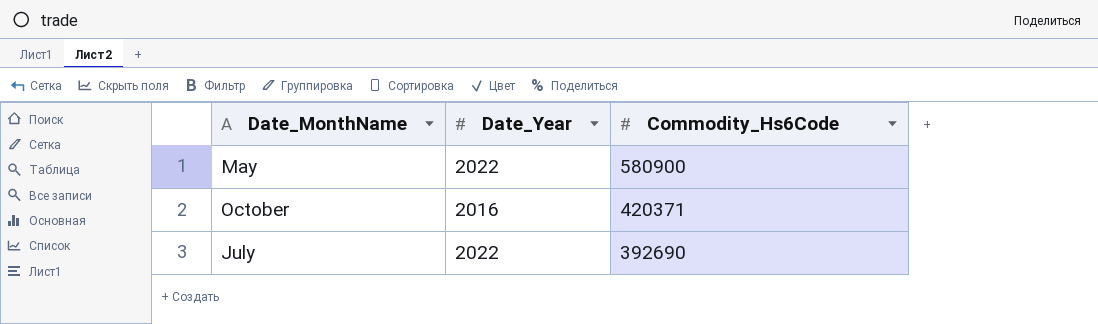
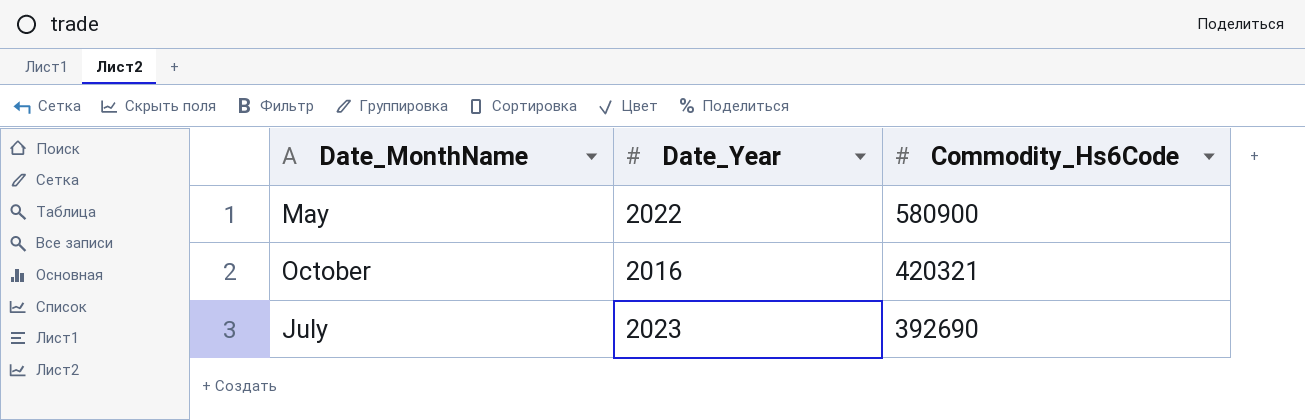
October | Commodity_Hs6Code: 420371 -> 420321
July | Date_Year: 2022 -> 2023

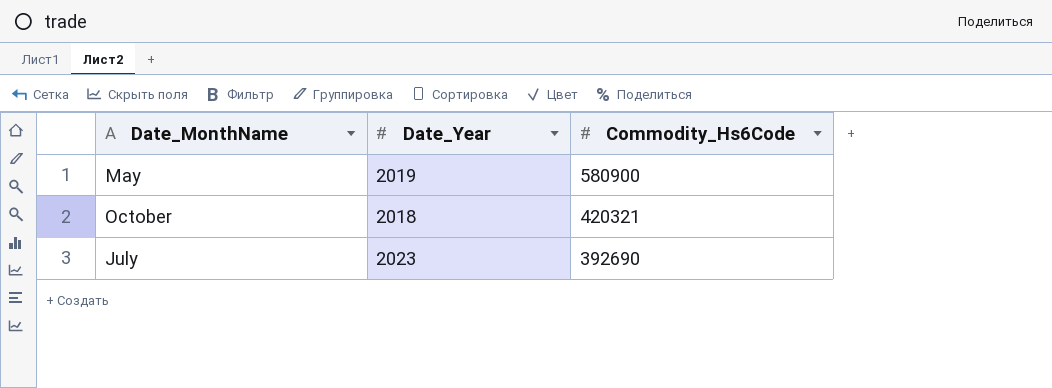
May | Date_Year: 2022 -> 2019
October | Date_Year: 2016 -> 2018

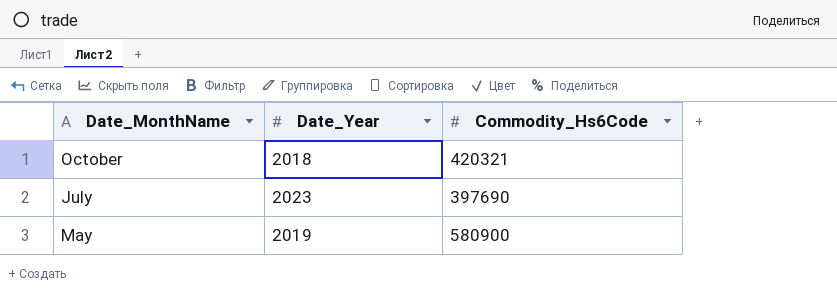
row order: Commodity_Hs6Code descending -> Date_MonthName descending
July | Commodity_Hs6Code: 392690 -> 397690

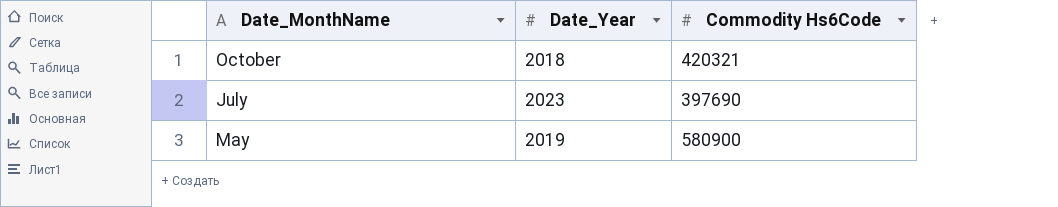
column name: Commodity_Hs6Code -> Commodity Hs6Code

